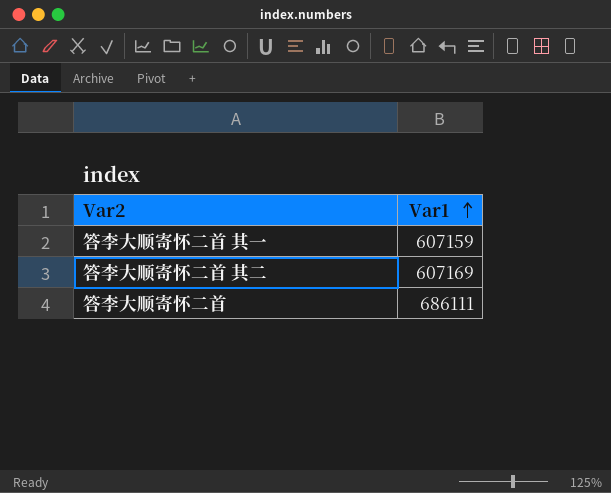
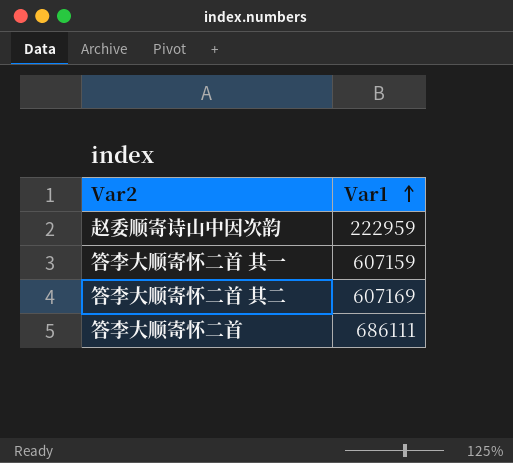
row 赵委顺寄诗山中因次韵: none -> 222959

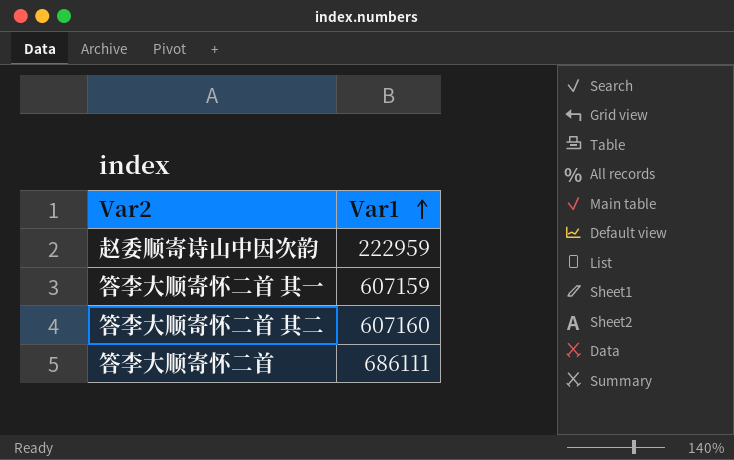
答李大顺寄怀二首 其二 | Var1: 607169 -> 607160

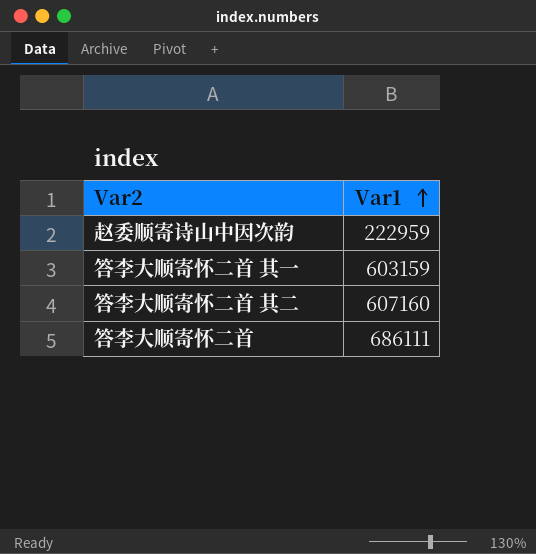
答李大顺寄怀二首 其一 | Var1: 607159 -> 603159

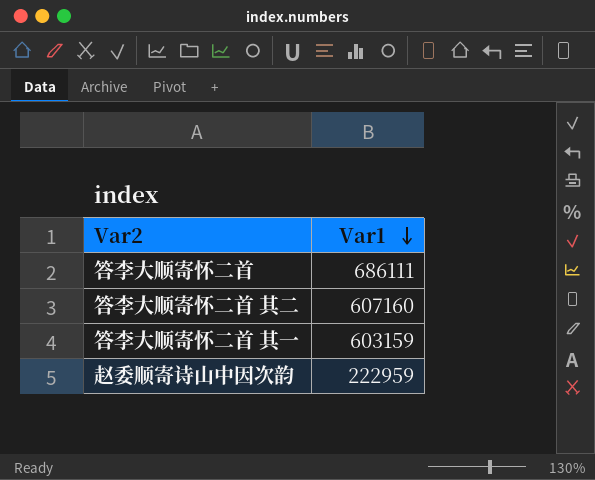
row order: Var1 ascending -> Var1 descending

